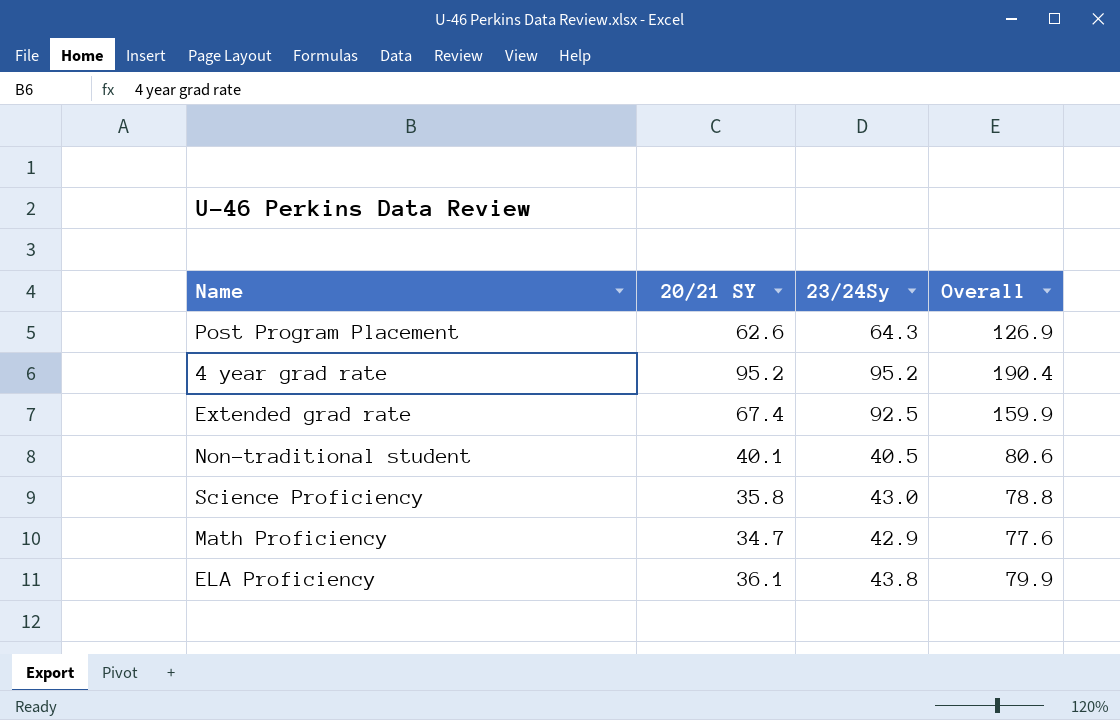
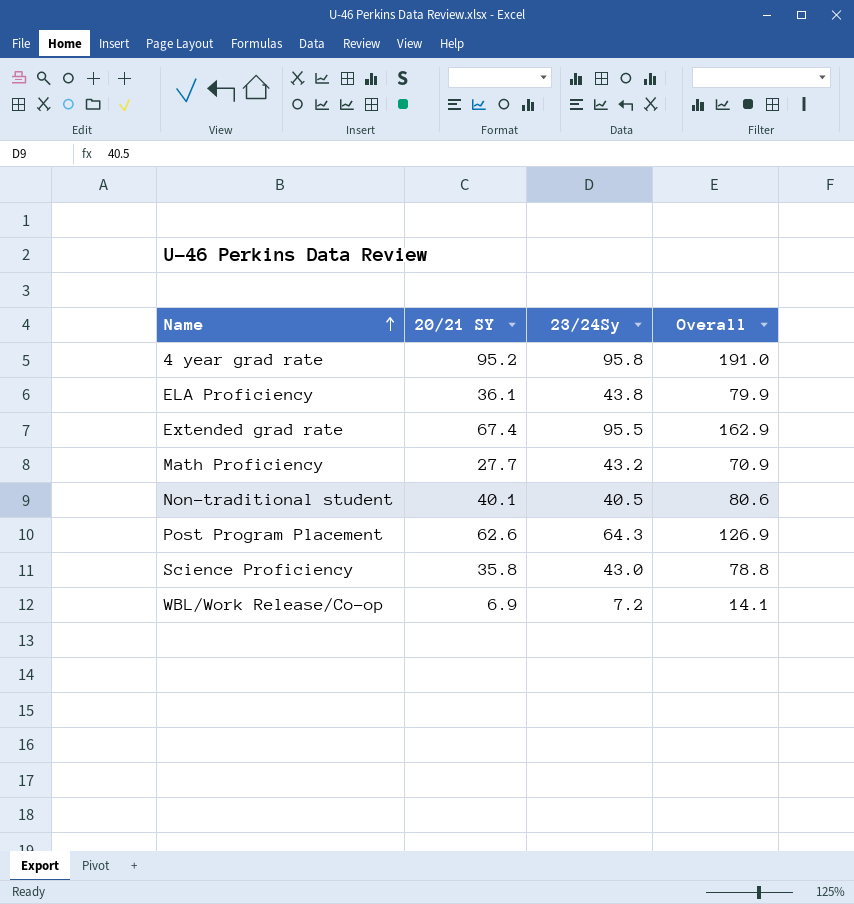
row order: none -> Name ascending
4 year grad rate | 23/24Sy: 95.2 -> 95.8
4 year grad rate | Overall: 190.4 -> 191.0
Extended grad rate | 23/24Sy: 92.5 -> 95.5
Extended grad rate | Overall: 159.9 -> 162.9
Math Proficiency | 20/21 SY: 34.7 -> 27.7
Math Proficiency | 23/24Sy: 42.9 -> 43.2
Math Proficiency | Overall: 77.6 -> 70.9
row WBL/Work Release/Co-op: none -> 6.9 | 7.2 | 14.1

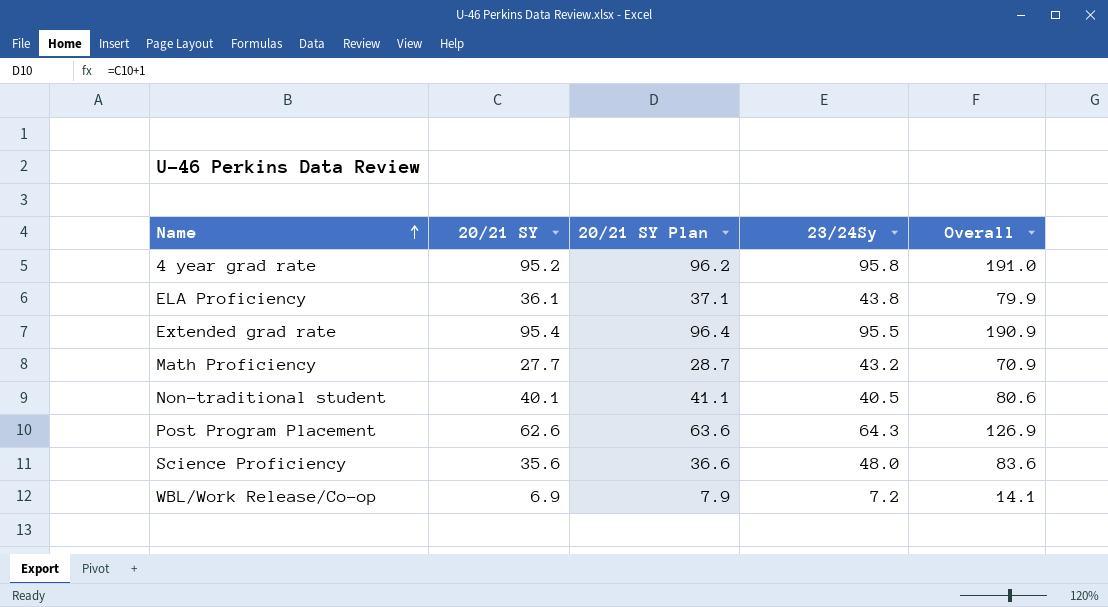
column 20/21 SY Plan | formula: none -> [20/21 SY] + 1
Extended grad rate | 20/21 SY: 67.4 -> 95.4
Extended grad rate | Overall: 162.9 -> 190.9
Science Proficiency | 20/21 SY: 35.8 -> 35.6
Science Proficiency | 23/24Sy: 43.0 -> 48.0
Science Proficiency | Overall: 78.8 -> 83.6

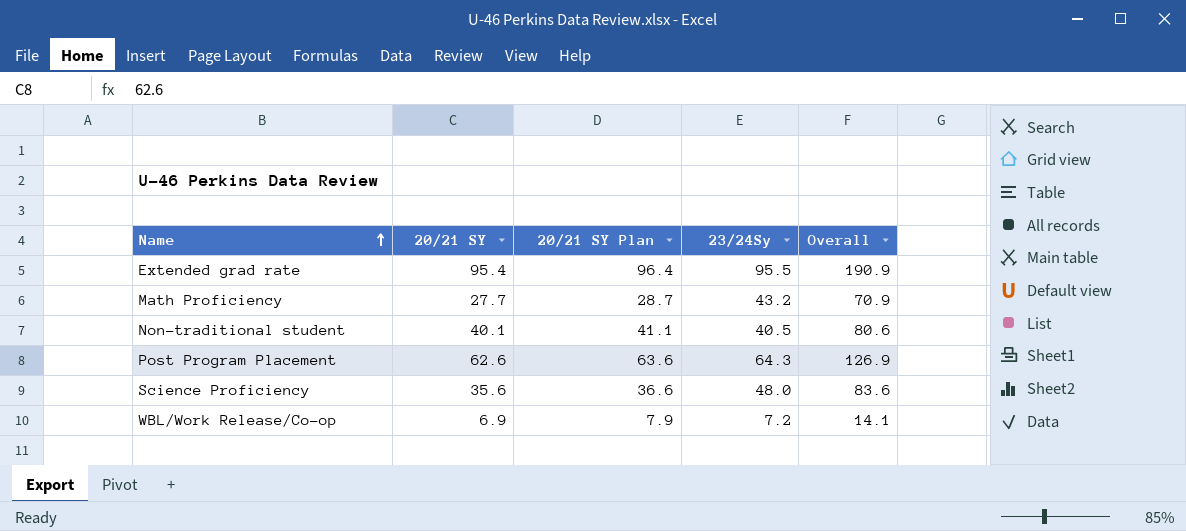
row 4 year grad rate: 95.2 | 96.2 | 95.8 | 191.0 -> none
row ELA Proficiency: 36.1 | 37.1 | 43.8 | 79.9 -> none

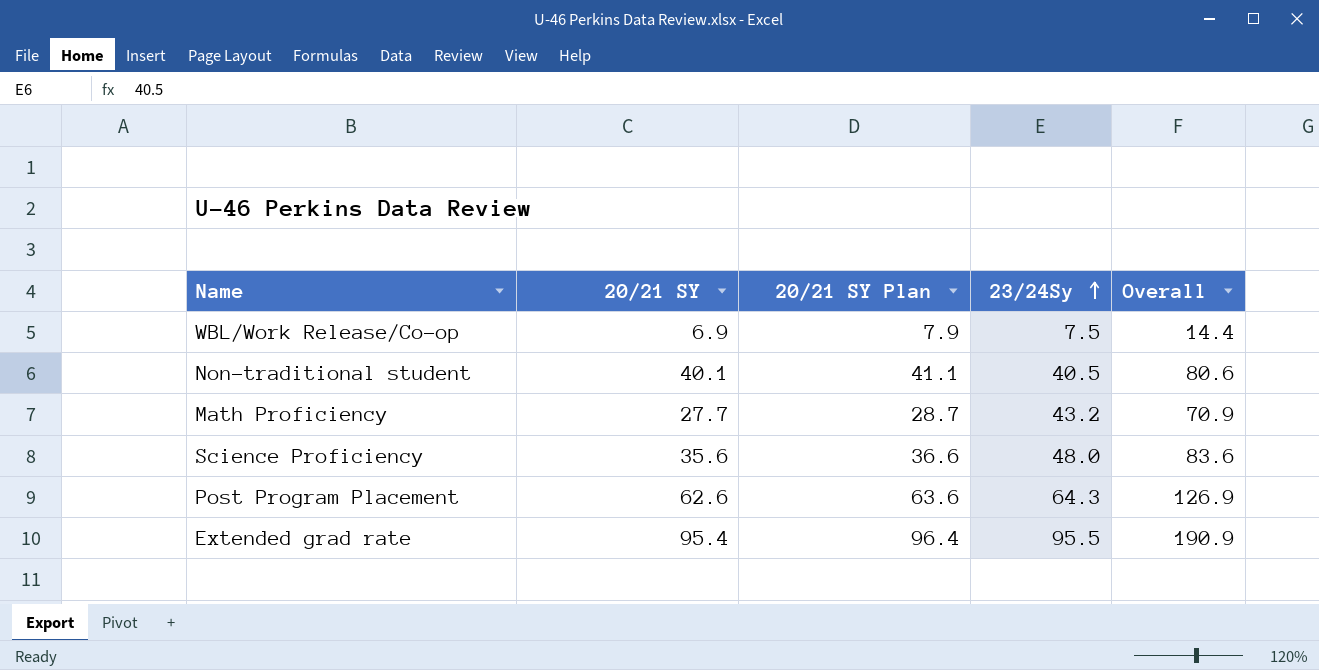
row order: Name ascending -> 23/24Sy ascending
WBL/Work Release/Co-op | 23/24Sy: 7.2 -> 7.5
WBL/Work Release/Co-op | Overall: 14.1 -> 14.4

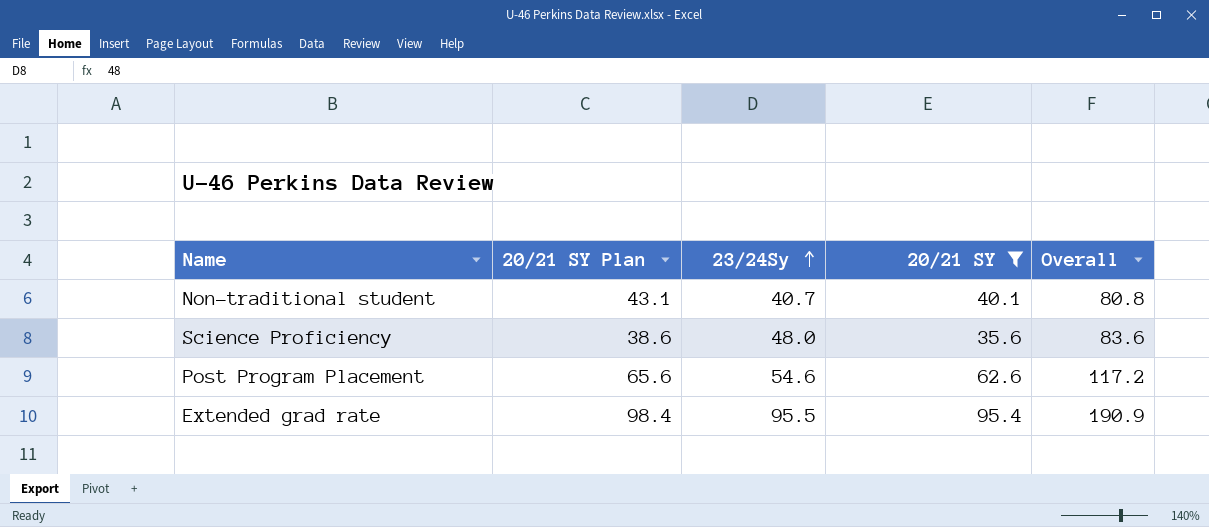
filter: none -> 20/21 SY >= 35.6
column 20/21 SY Plan | formula: [20/21 SY] + 1 -> [20/21 SY] + 3
column 20/21 SY | position: 2 -> 4
Non-traditional student | 23/24Sy: 40.5 -> 40.7
Non-traditional student | Overall: 80.6 -> 80.8
Post Program Placement | 23/24Sy: 64.3 -> 54.6
Post Program Placement | Overall: 126.9 -> 117.2

